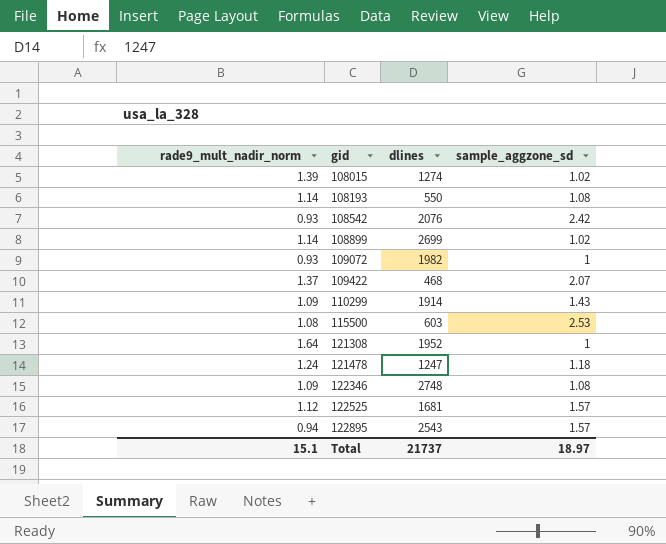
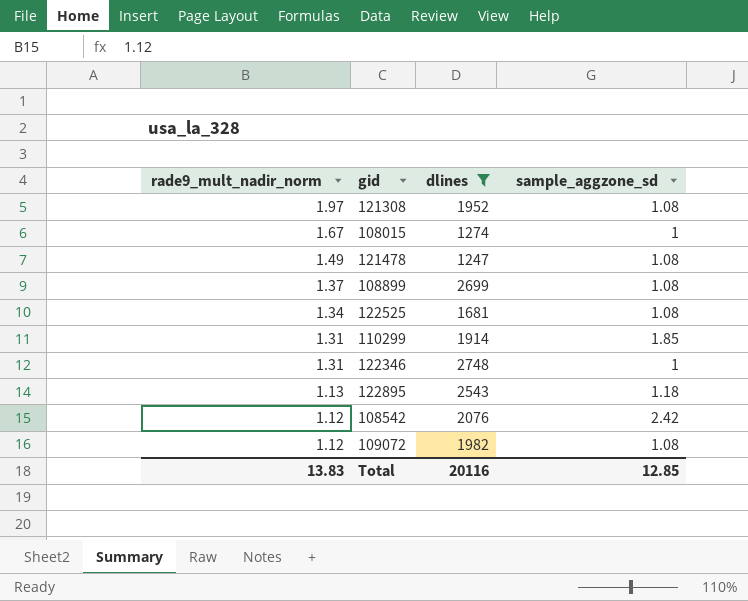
filter: none -> dlines >= 1247
row order: gid ascending -> rade9_mult_nadir_norm descending
121308 | rade9_mult_nadir_norm: 1.64 -> 1.97
121308 | sample_aggzone_sd: 1 -> 1.08
108015 | rade9_mult_nadir_norm: 1.39 -> 1.67
108015 | sample_aggzone_sd: 1.02 -> 1
121478 | rade9_mult_nadir_norm: 1.24 -> 1.49
121478 | sample_aggzone_sd: 1.18 -> 1.08
108899 | rade9_mult_nadir_norm: 1.14 -> 1.37
108899 | sample_aggzone_sd: 1.02 -> 1.08
122525 | rade9_mult_nadir_norm: 1.12 -> 1.34
122525 | sample_aggzone_sd: 1.57 -> 1.08
110299 | rade9_mult_nadir_norm: 1.09 -> 1.31
110299 | sample_aggzone_sd: 1.43 -> 1.85
122346 | rade9_mult_nadir_norm: 1.09 -> 1.31
122346 | sample_aggzone_sd: 1.08 -> 1
122895 | rade9_mult_nadir_norm: 0.94 -> 1.13
122895 | sample_aggzone_sd: 1.57 -> 1.18
108542 | rade9_mult_nadir_norm: 0.93 -> 1.12
109072 | rade9_mult_nadir_norm: 0.93 -> 1.12
109072 | sample_aggzone_sd: 1 -> 1.08
Total | rade9_mult_nadir_norm: 15.1 -> 13.83
Total | dlines: 21737 -> 20116
Total | sample_aggzone_sd: 18.97 -> 12.85

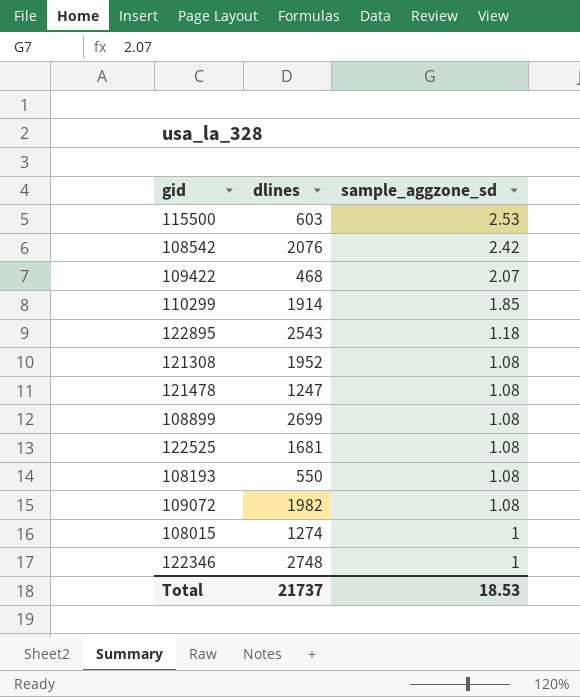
filter: dlines >= 1247 -> none
row order: rade9_mult_nadir_norm descending -> sample_aggzone_sd descending
column rade9_mult_nadir_norm | position: 1 -> none
Total | dlines: 20116 -> 21737
Total | sample_aggzone_sd: 12.85 -> 18.53

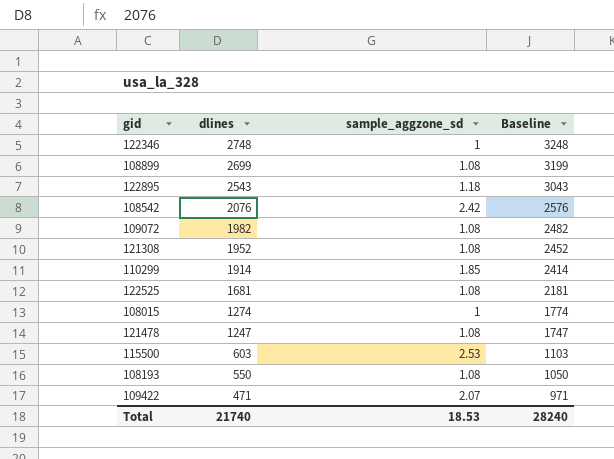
row order: sample_aggzone_sd descending -> dlines descending
column Baseline | formula: none -> [dlines] + 500
109422 | dlines: 468 -> 471
Total | dlines: 21737 -> 21740

